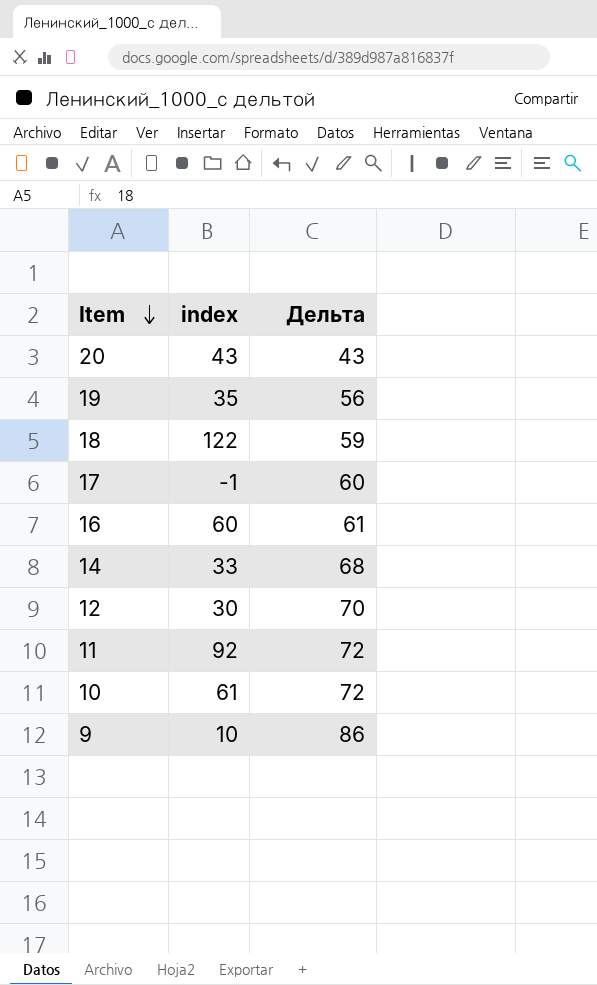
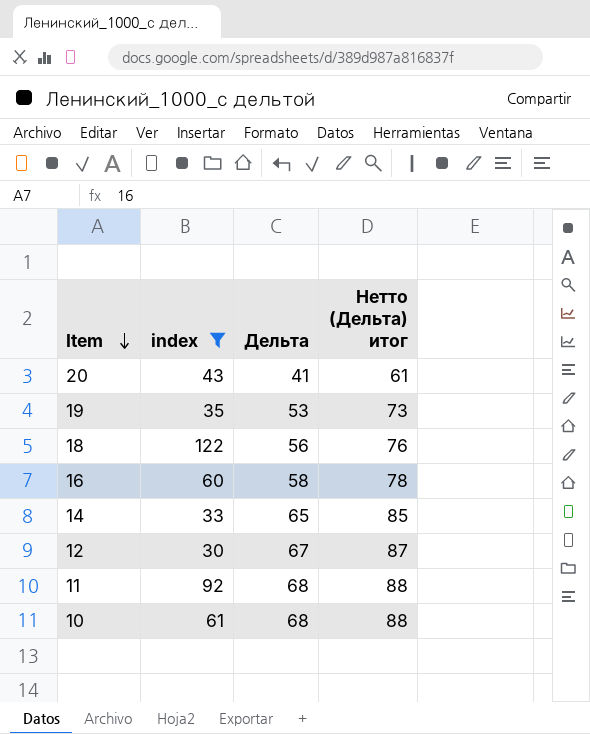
filter: none -> index >= 30
column Нетто (Дельта) итог | formula: none -> [Дельта] + 20
20 | Дельта: 43 -> 41
19 | Дельта: 56 -> 53
18 | Дельта: 59 -> 56
16 | Дельта: 61 -> 58
14 | Дельта: 68 -> 65
12 | Дельта: 70 -> 67
11 | Дельта: 72 -> 68
10 | Дельта: 72 -> 68

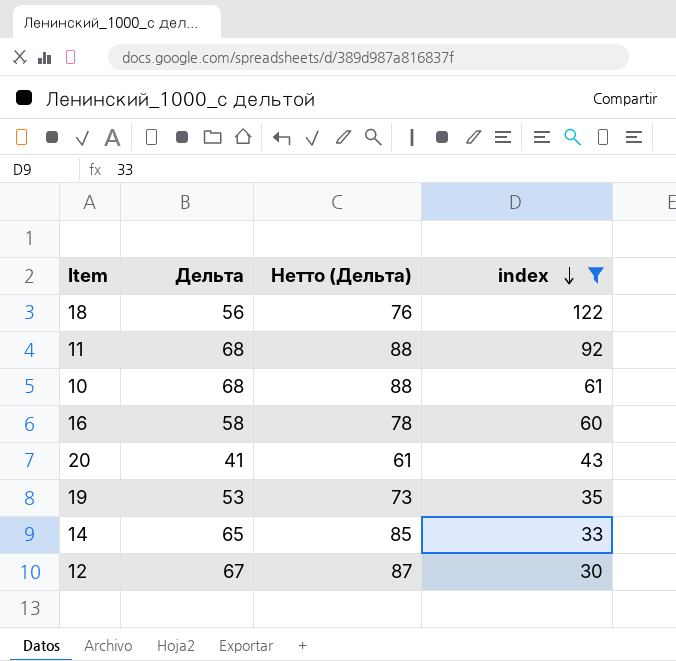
row order: Item descending -> index descending
column name: Нетто (Дельта) итог -> Нетто (Дельта)
column index | position: 2 -> 4

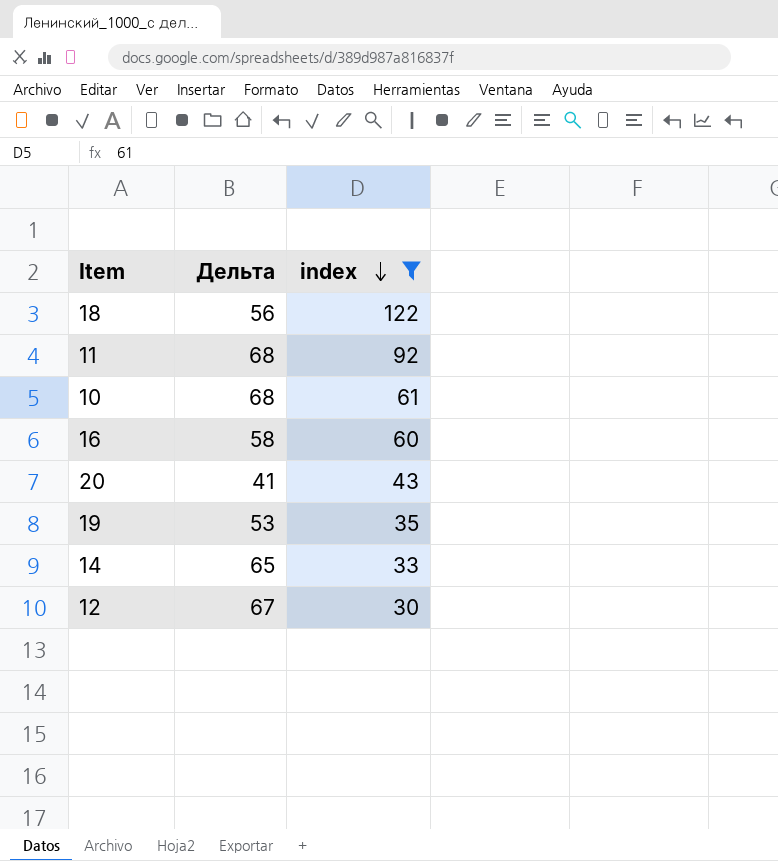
column Нетто (Дельта) | formula: [Дельта] + 20 -> none

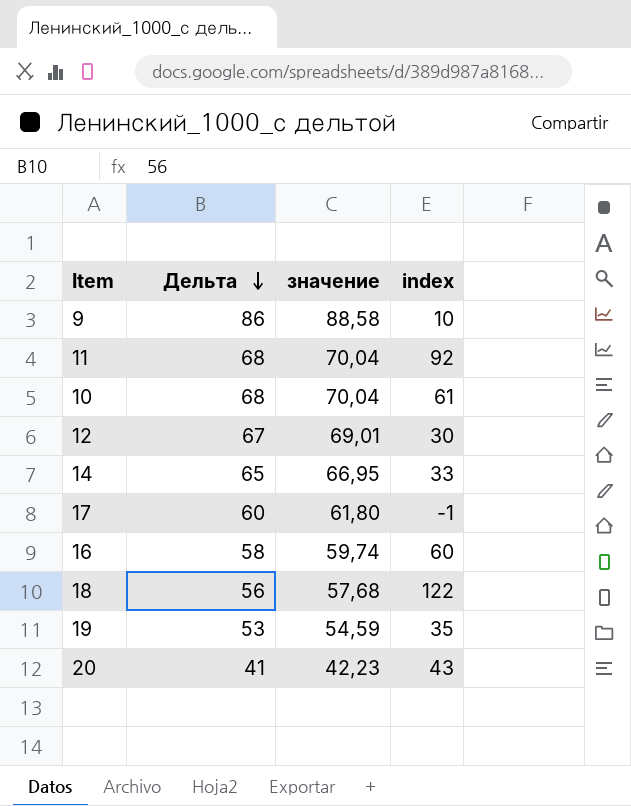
filter: index >= 30 -> none
row order: index descending -> Дельта descending
column значение | formula: none -> [Дельта] * 1,03

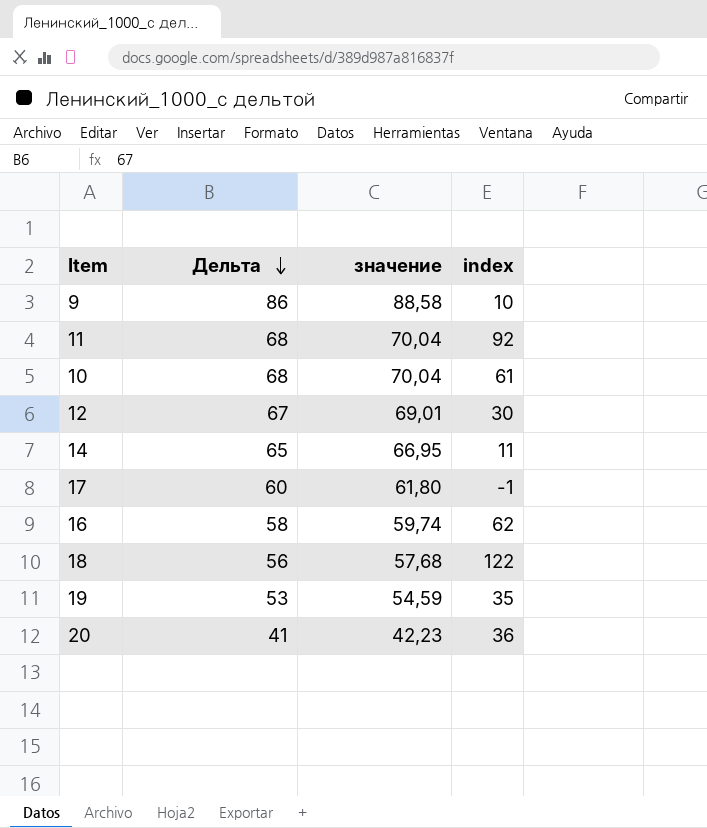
14 | index: 33 -> 11
16 | index: 60 -> 62
20 | index: 43 -> 36

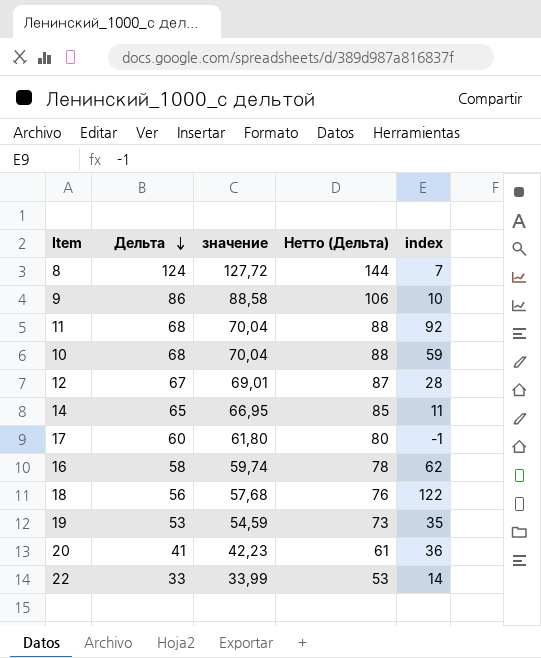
column Нетто (Дельта) | formula: none -> [Дельта] + 20
row 8: none -> 124 | 127,72 | 144 | 7
10 | index: 61 -> 59
12 | index: 30 -> 28
row 22: none -> 33 | 33,99 | 53 | 14

